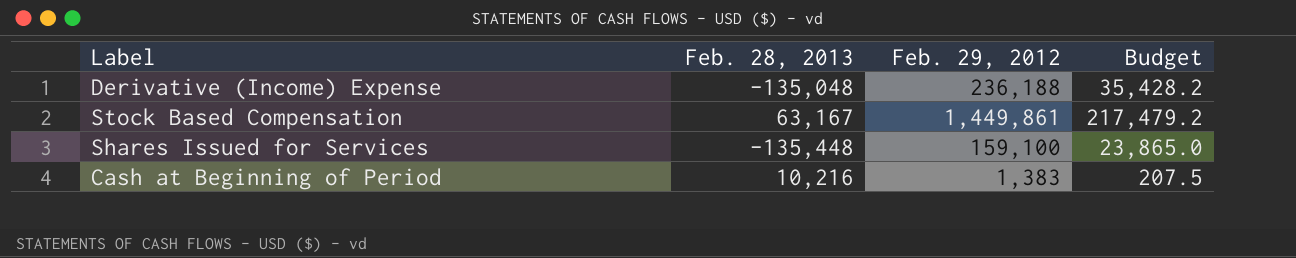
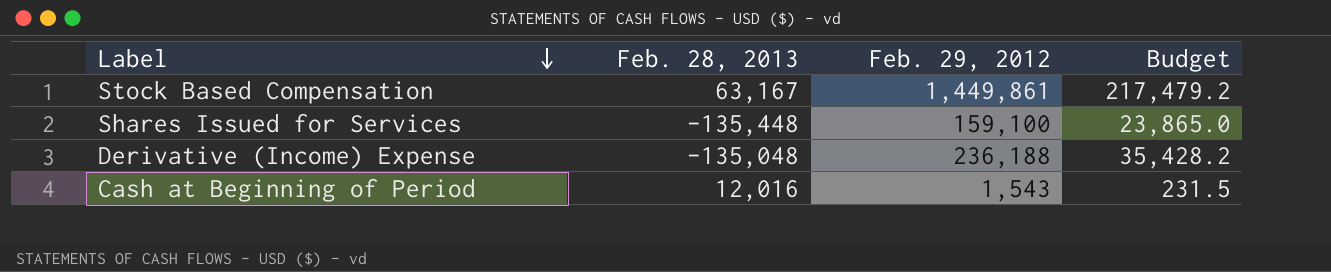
row order: none -> Label descending
Cash at Beginning of Period | Feb. 28, 2013: 10,216 -> 12,016
Cash at Beginning of Period | Feb. 29, 2012: 1,383 -> 1,543
Cash at Beginning of Period | Budget: 207.5 -> 231.5

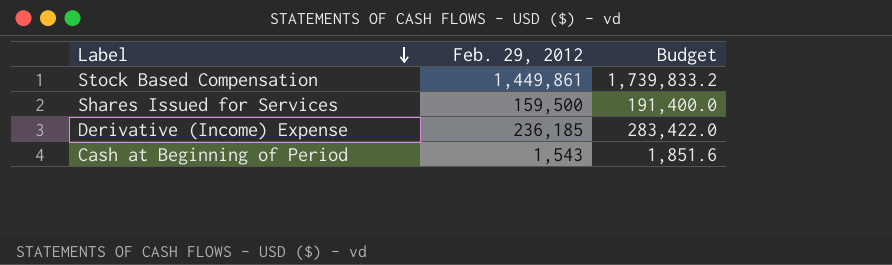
column Feb. 28, 2013 | position: 2 -> none
column Budget | formula: [Feb. 29, 2012] * 0.15 -> [Feb. 29, 2012] * 1.2
Shares Issued for Services | Feb. 29, 2012: 159,100 -> 159,500
Derivative (Income) Expense | Feb. 29, 2012: 236,188 -> 236,185

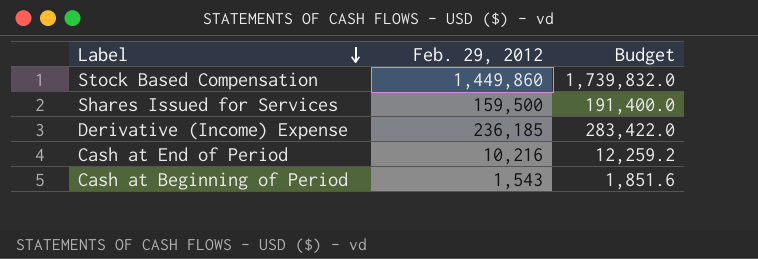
Stock Based Compensation | Feb. 29, 2012: 1,449,861 -> 1,449,860
Stock Based Compensation | Budget: 1,739,833.2 -> 1,739,832.0
row Cash at End of Period: none -> 10,216 | 12,259.2

